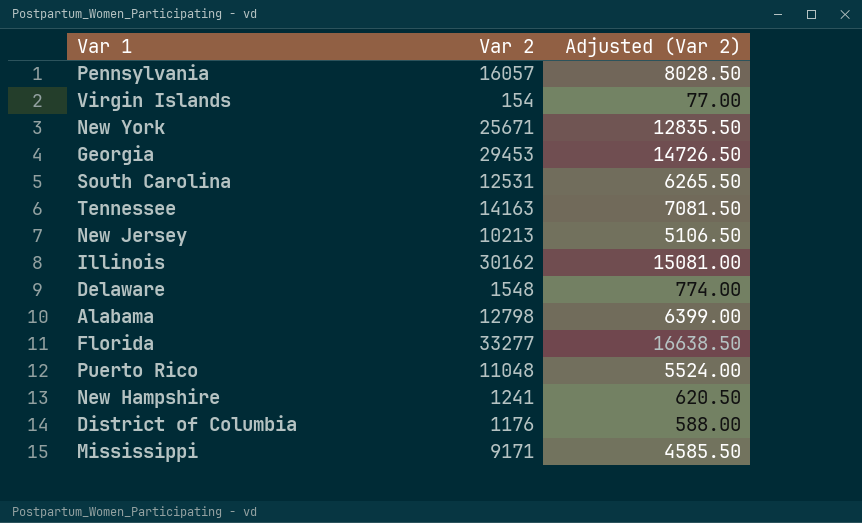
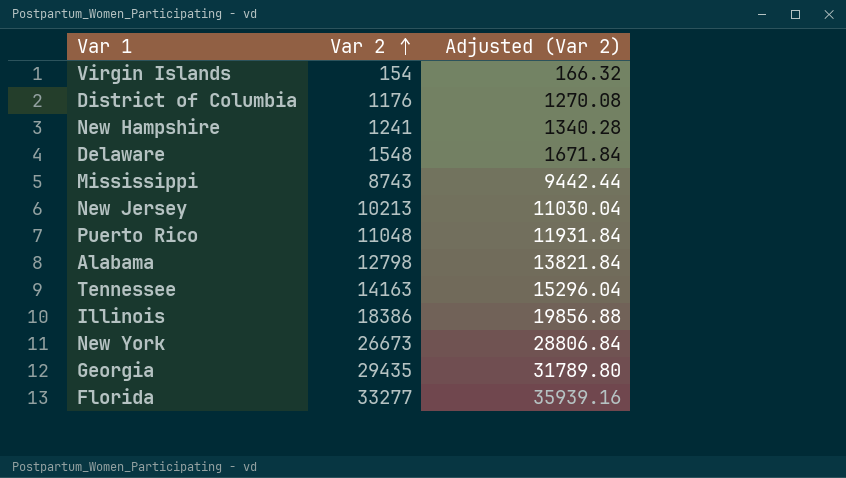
row order: none -> Var 2 ascending
column Adjusted (Var 2) | formula: [Var 2] * 0.5 -> [Var 2] * 1.08
row Pennsylvania: 16057 | 8028.50 -> none
row South Carolina: 12531 | 6265.50 -> none
Mississippi | Var 2: 9171 -> 8743
Illinois | Var 2: 30162 -> 18386
New York | Var 2: 25671 -> 26673
Georgia | Var 2: 29453 -> 29435

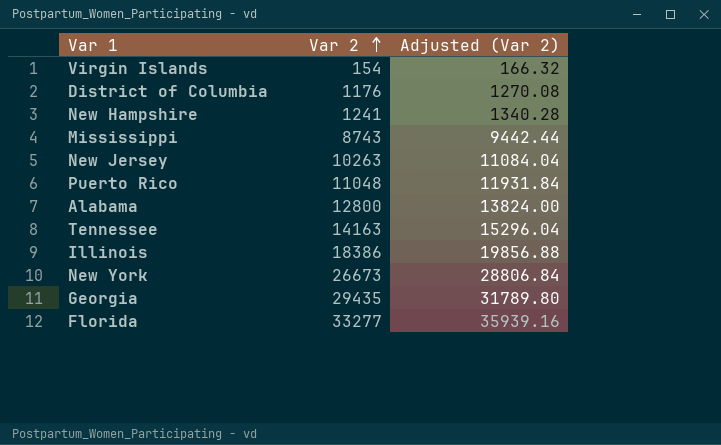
row Delaware: 1548 | 1671.84 -> none
New Jersey | Var 2: 10213 -> 10263
New Jersey | Adjusted (Var 2): 11030.04 -> 11084.04
Alabama | Var 2: 12798 -> 12800
Alabama | Adjusted (Var 2): 13821.84 -> 13824.00

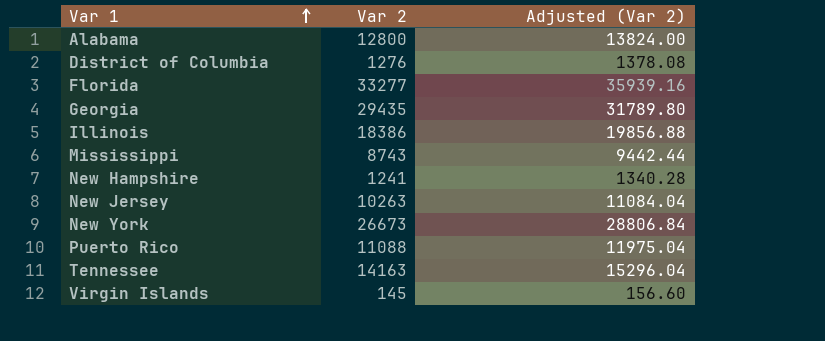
row order: Var 2 ascending -> Var 1 ascending
District of Columbia | Var 2: 1176 -> 1276
District of Columbia | Adjusted (Var 2): 1270.08 -> 1378.08
Puerto Rico | Var 2: 11048 -> 11088
Puerto Rico | Adjusted (Var 2): 11931.84 -> 11975.04
Virgin Islands | Var 2: 154 -> 145
Virgin Islands | Adjusted (Var 2): 166.32 -> 156.60

